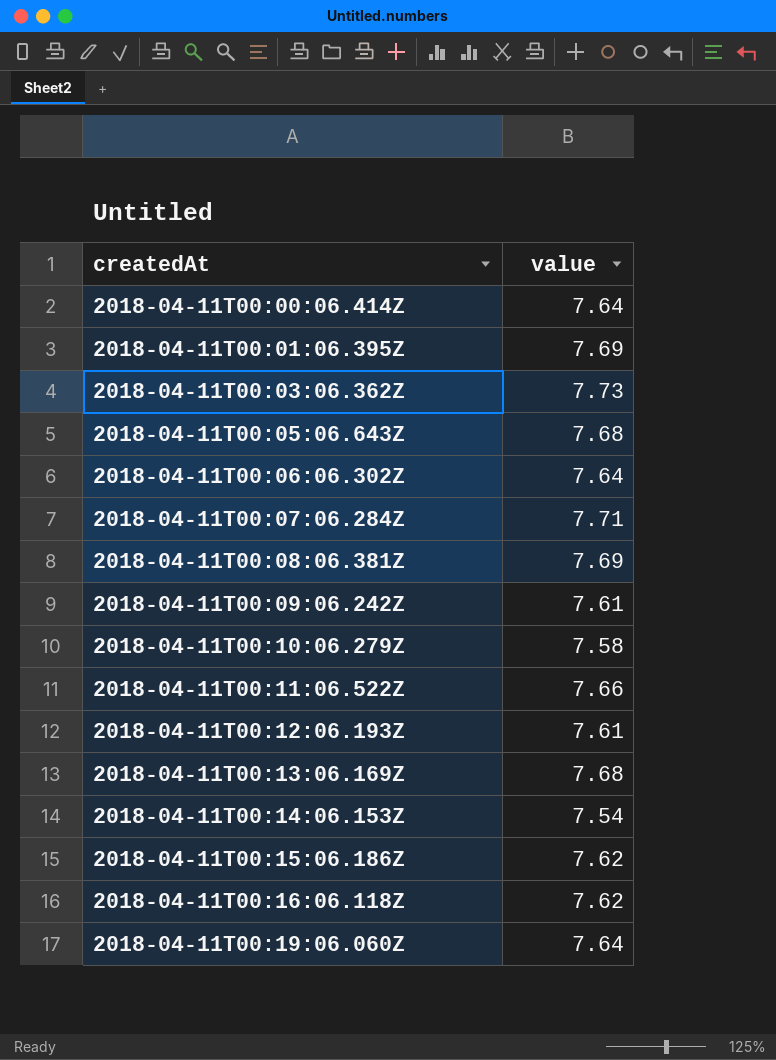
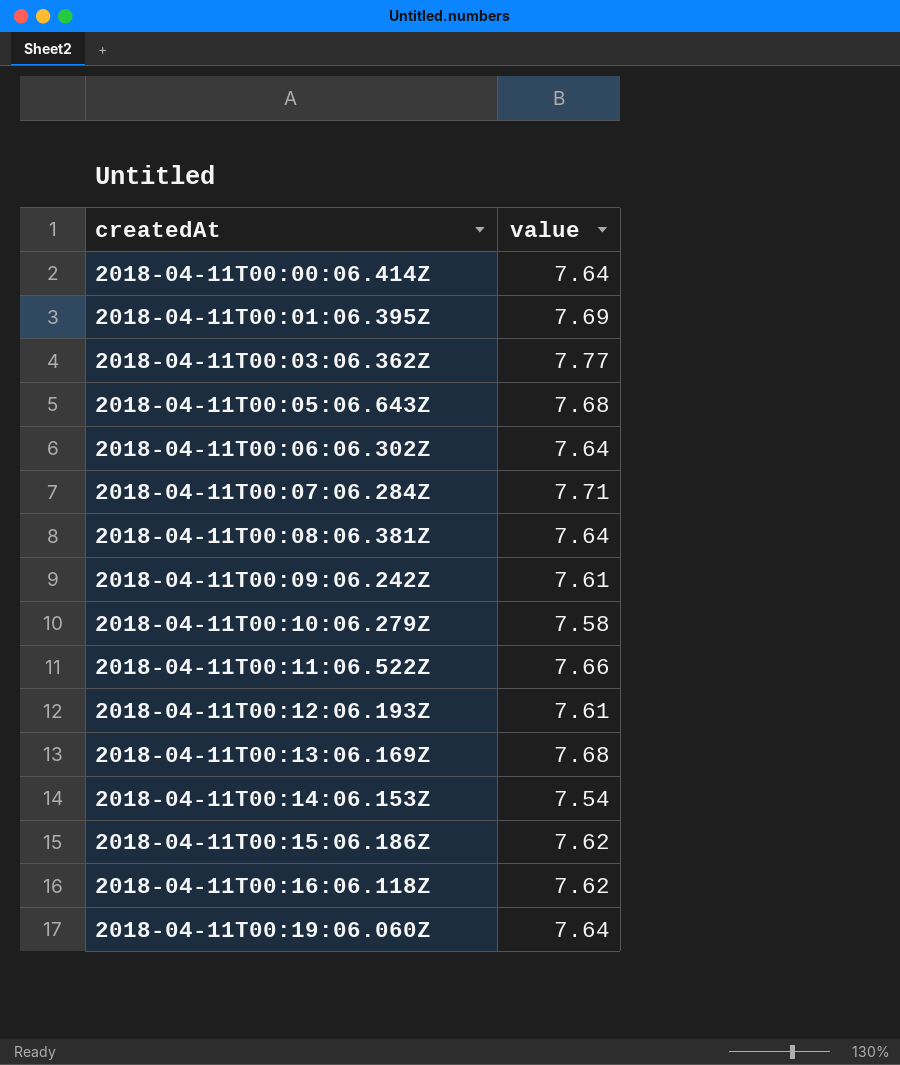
2018-04-11T00:03:06.362Z | value: 7.73 -> 7.77
2018-04-11T00:08:06.381Z | value: 7.69 -> 7.64

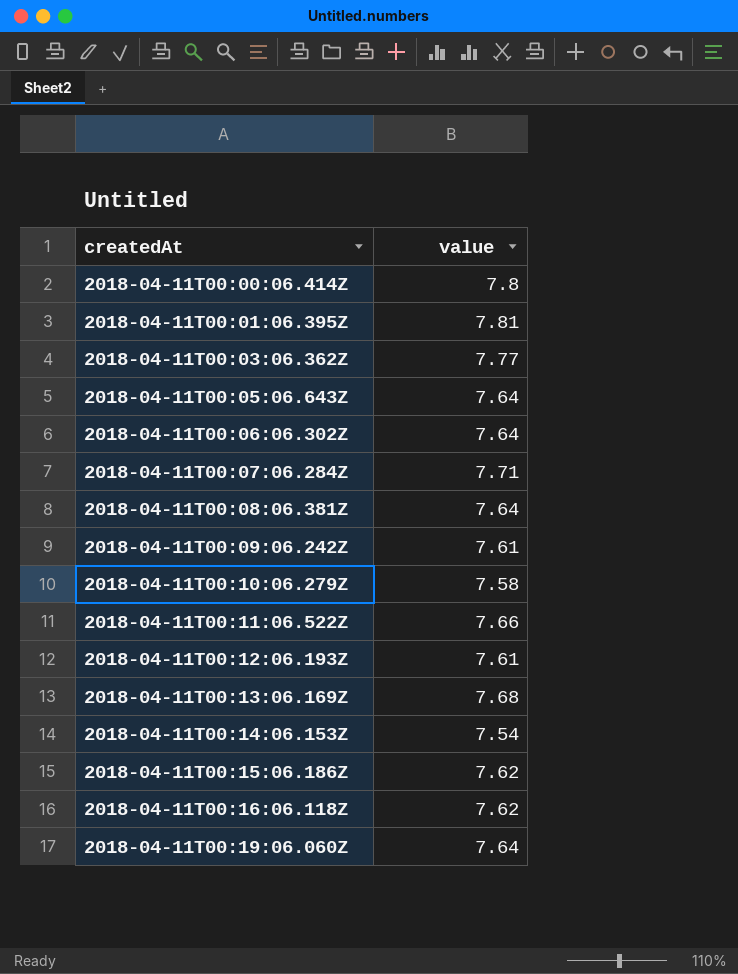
2018-04-11T00:00:06.414Z | value: 7.64 -> 7.8
2018-04-11T00:01:06.395Z | value: 7.69 -> 7.81
2018-04-11T00:05:06.643Z | value: 7.68 -> 7.64

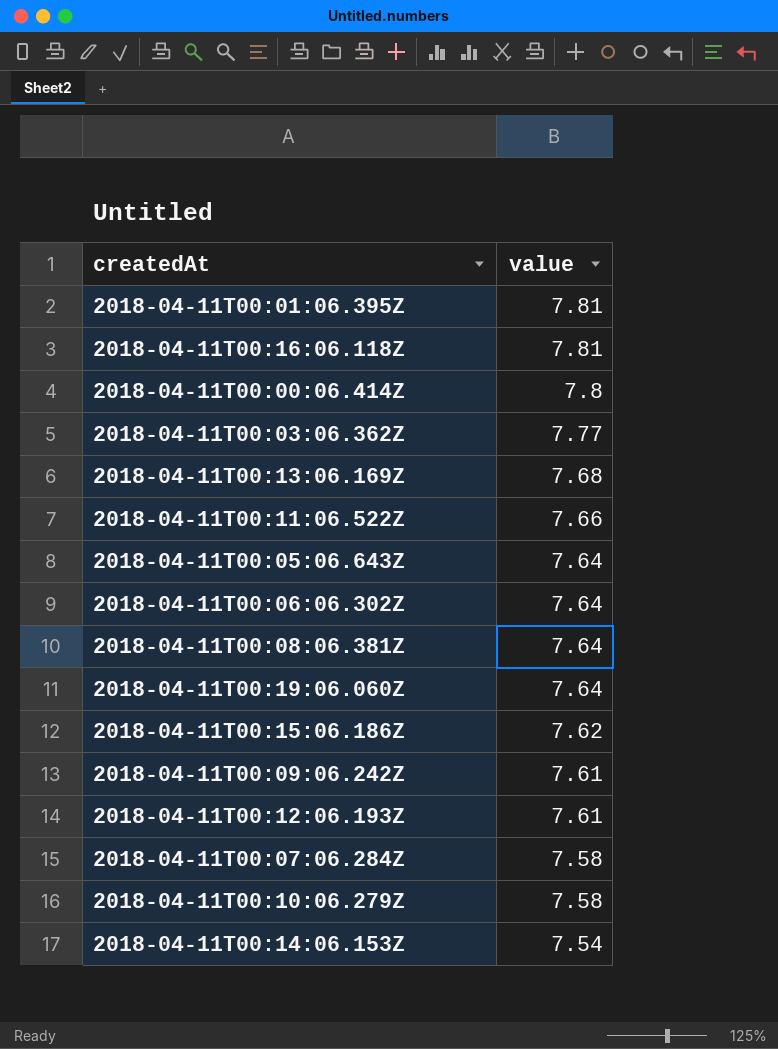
row order: createdAt ascending -> value descending
2018-04-11T00:16:06.118Z | value: 7.62 -> 7.81
2018-04-11T00:07:06.284Z | value: 7.71 -> 7.58

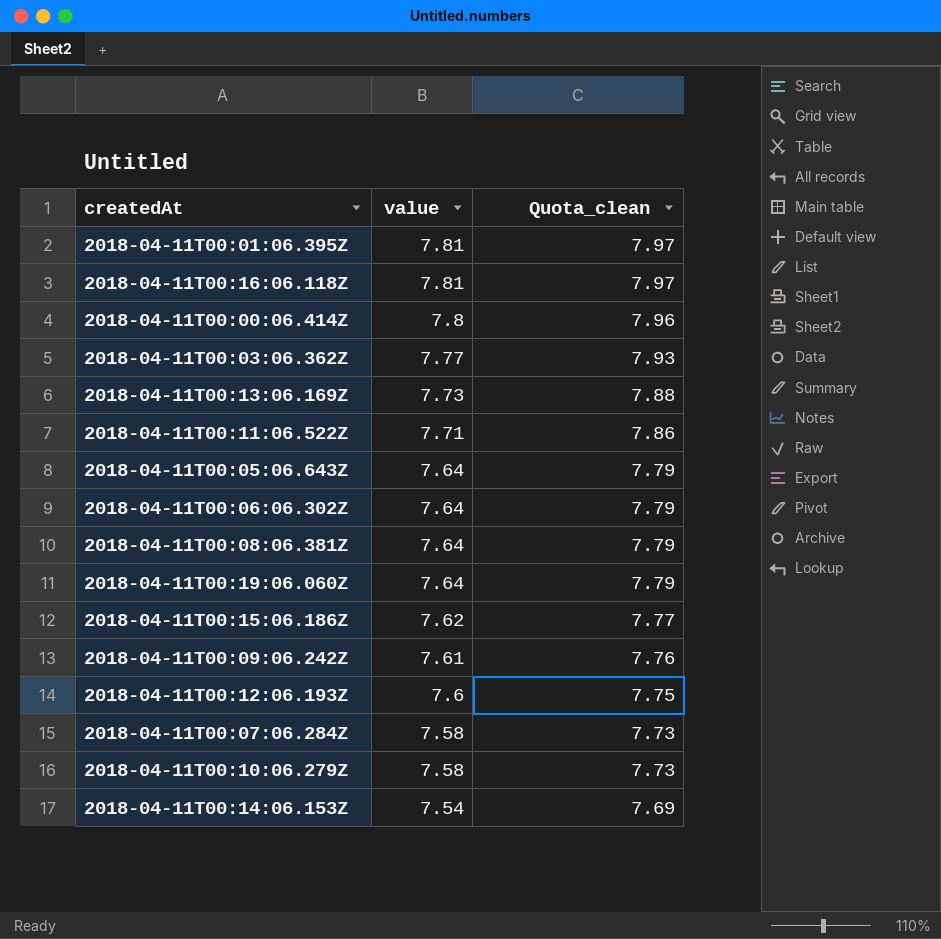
column Quota_clean | formula: none -> [value] * 1.02
2018-04-11T00:13:06.169Z | value: 7.68 -> 7.73
2018-04-11T00:11:06.522Z | value: 7.66 -> 7.71
2018-04-11T00:12:06.193Z | value: 7.61 -> 7.6

